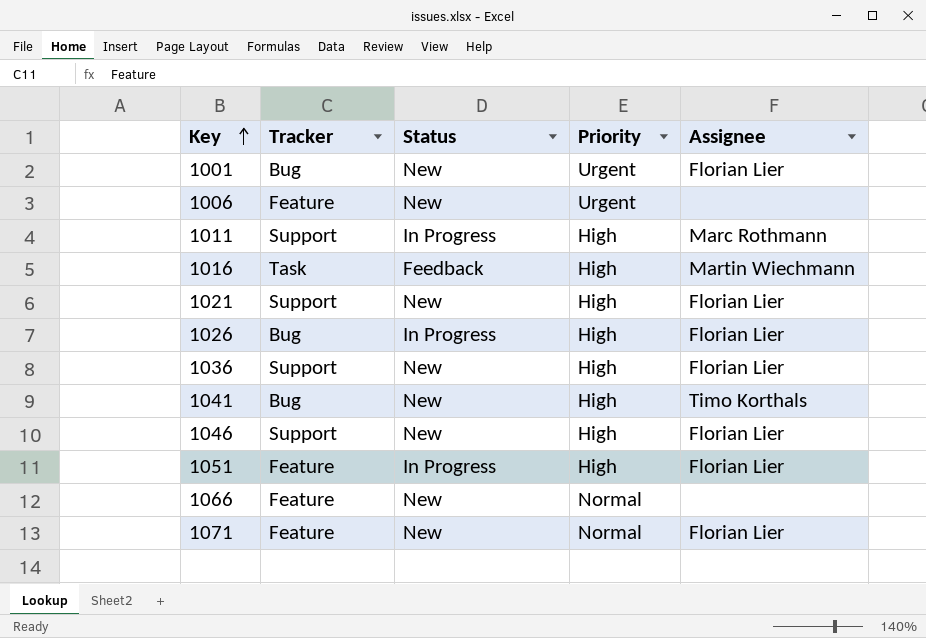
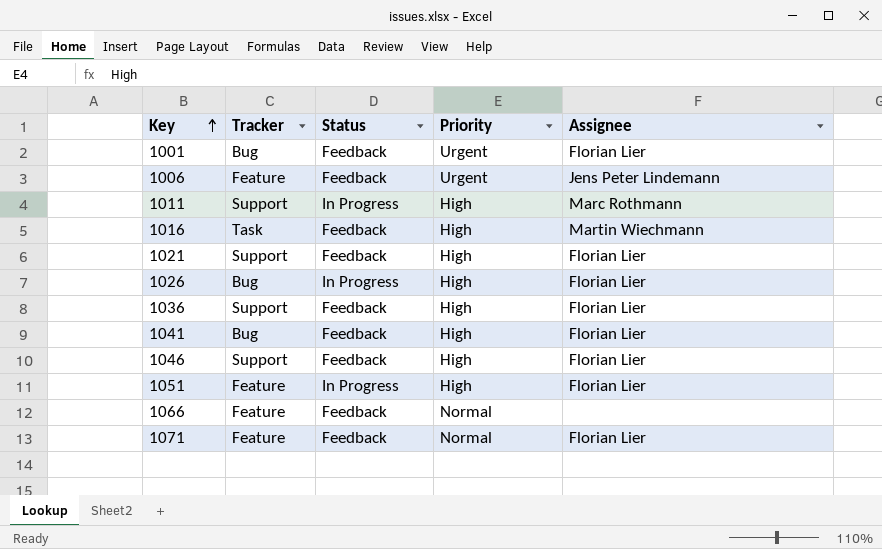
1001 | Status: New -> Feedback
1006 | Status: New -> Feedback
1006 | Assignee: none -> Jens Peter Lindemann
1021 | Status: New -> Feedback
1036 | Status: New -> Feedback
1041 | Status: New -> Feedback
1041 | Assignee: Timo Korthals -> Florian Lier
1046 | Status: New -> Feedback
1066 | Status: New -> Feedback
1071 | Status: New -> Feedback

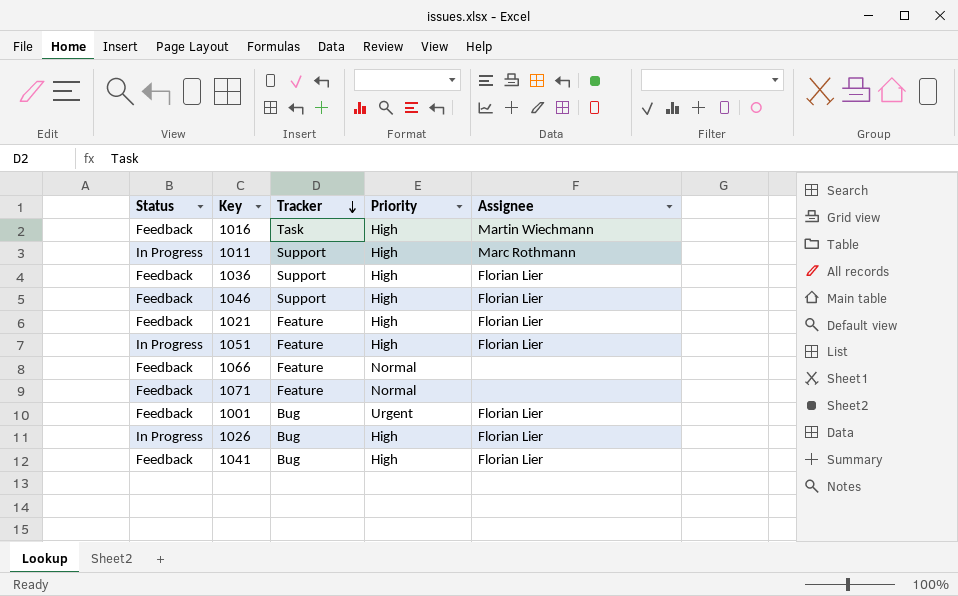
row order: Key ascending -> Tracker descending
column Status | position: 3 -> 1
row 1006: Feature | Feedback | Urgent | Jens Peter Lindemann -> none
1021 | Tracker: Support -> Feature
1071 | Assignee: Florian Lier -> none

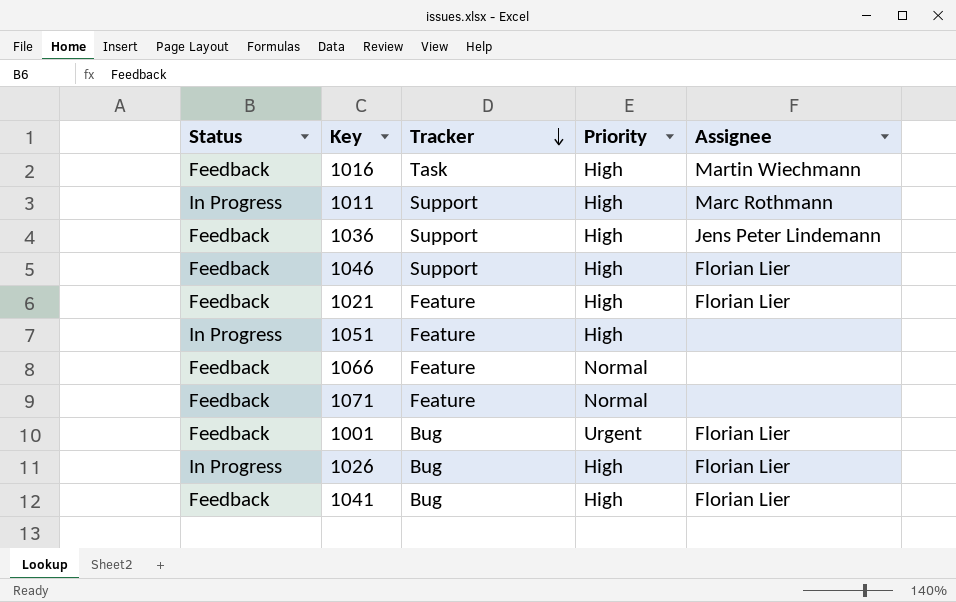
1036 | Assignee: Florian Lier -> Jens Peter Lindemann
1051 | Assignee: Florian Lier -> none

